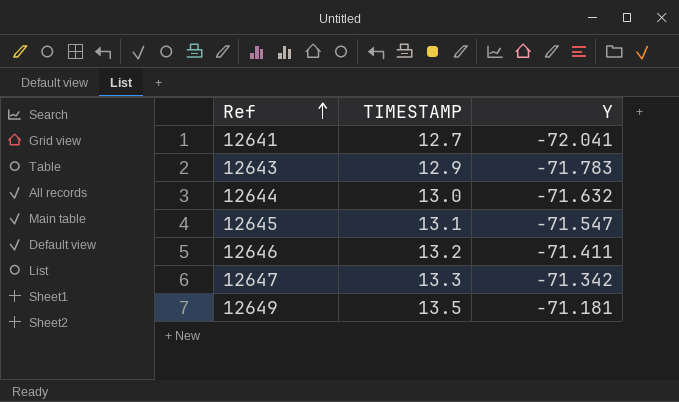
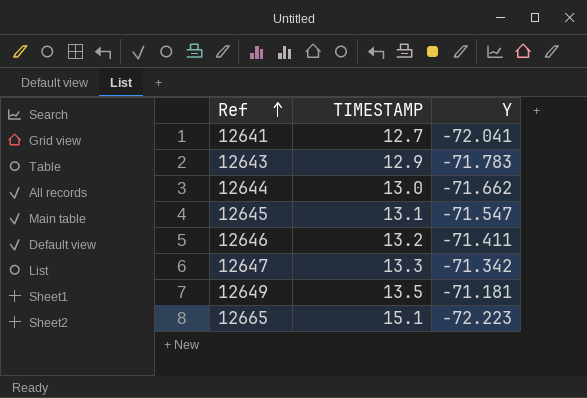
12644 | Y: -71.632 -> -71.662
row 12665: none -> 15.1 | -72.223

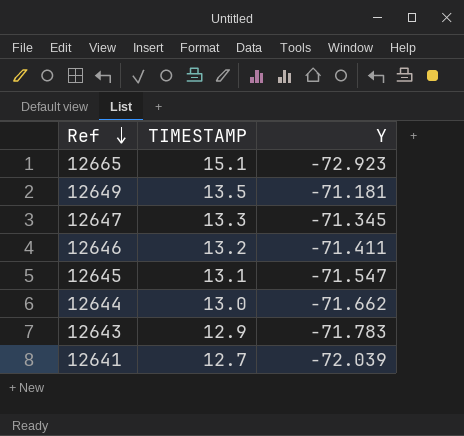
row order: Ref ascending -> Ref descending
12665 | Y: -72.223 -> -72.923
12647 | Y: -71.342 -> -71.345
12641 | Y: -72.041 -> -72.039

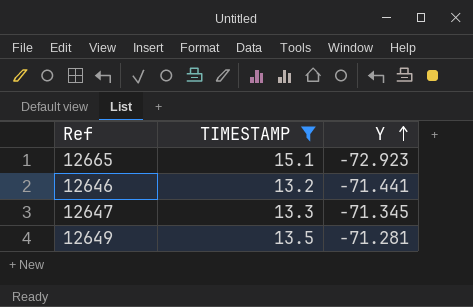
filter: none -> TIMESTAMP >= 13.2
row order: Ref descending -> Y ascending
12646 | Y: -71.411 -> -71.441
12649 | Y: -71.181 -> -71.281

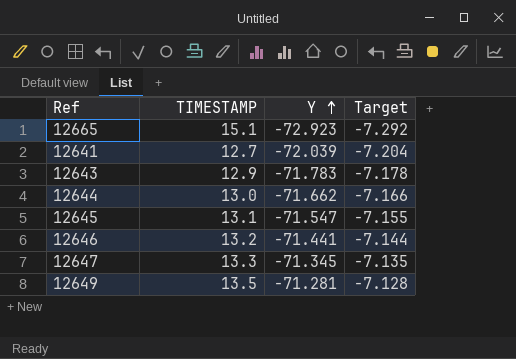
filter: TIMESTAMP >= 13.2 -> none
column Target | formula: none -> [Y] * 0.1

